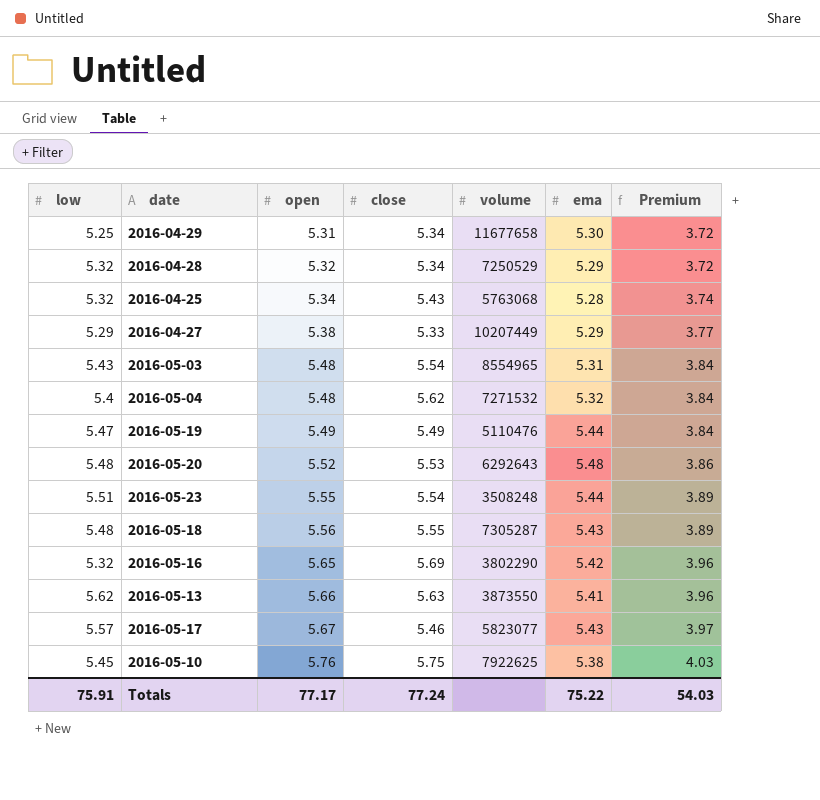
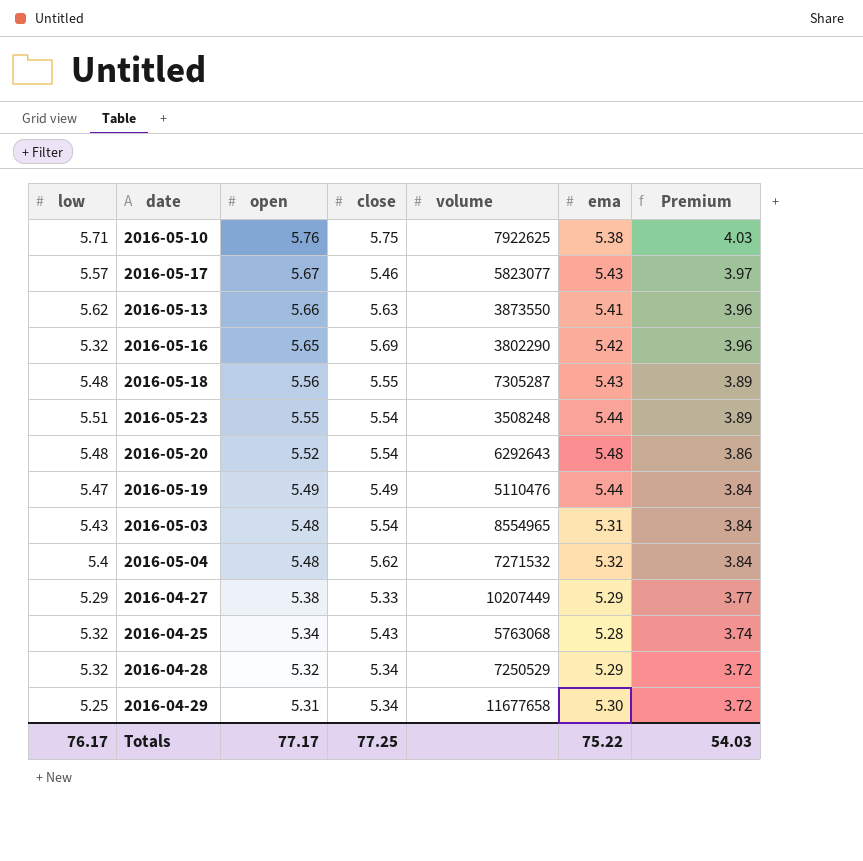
row order: open ascending -> open descending
2016-05-10 | low: 5.45 -> 5.71
2016-05-20 | close: 5.53 -> 5.54
Totals | low: 75.91 -> 76.17
Totals | close: 77.24 -> 77.25

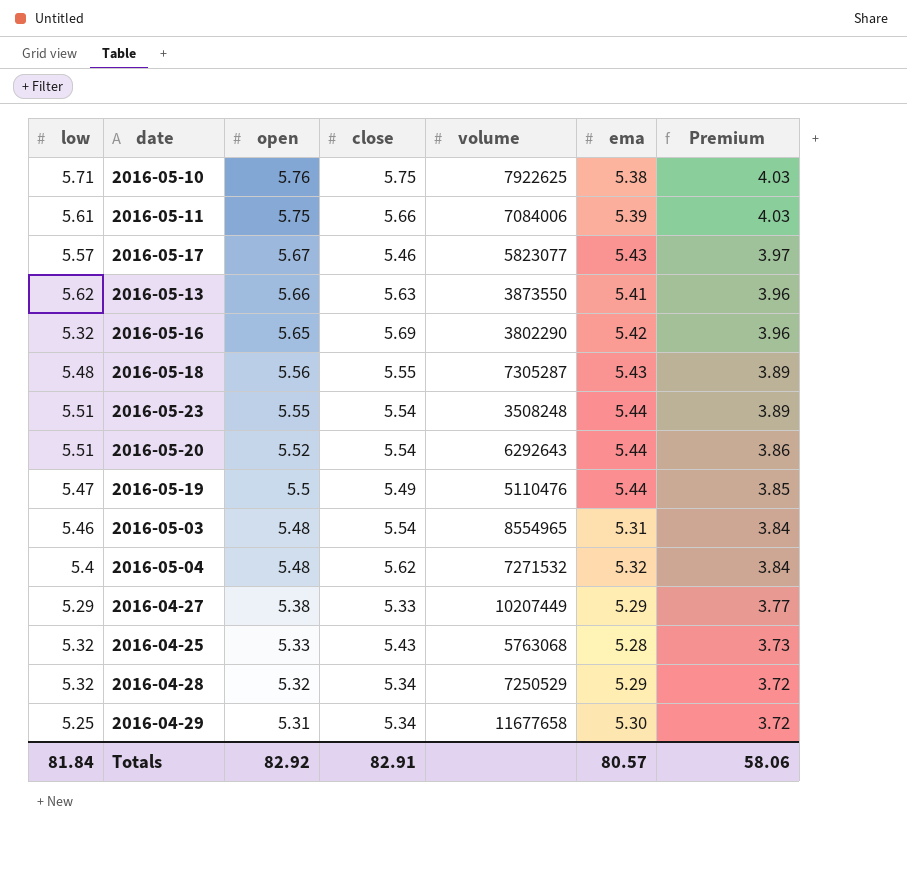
row 2016-05-11: none -> 5.61 | 5.75 | 5.66 | 7084006 | 5.39 | 4.03
2016-05-20 | low: 5.48 -> 5.51
2016-05-20 | ema: 5.48 -> 5.44
2016-05-19 | open: 5.49 -> 5.5
2016-05-19 | Premium: 3.84 -> 3.85
2016-05-03 | low: 5.43 -> 5.46
2016-04-25 | open: 5.34 -> 5.33
2016-04-25 | Premium: 3.74 -> 3.73
Totals | low: 76.17 -> 81.84
Totals | open: 77.17 -> 82.92
Totals | close: 77.25 -> 82.91
Totals | ema: 75.22 -> 80.57
Totals | Premium: 54.03 -> 58.06

